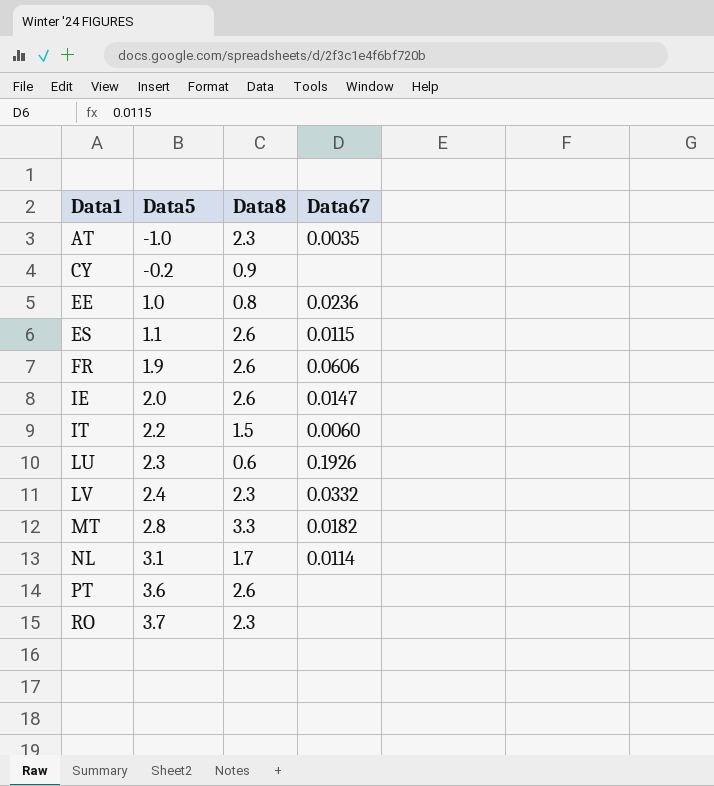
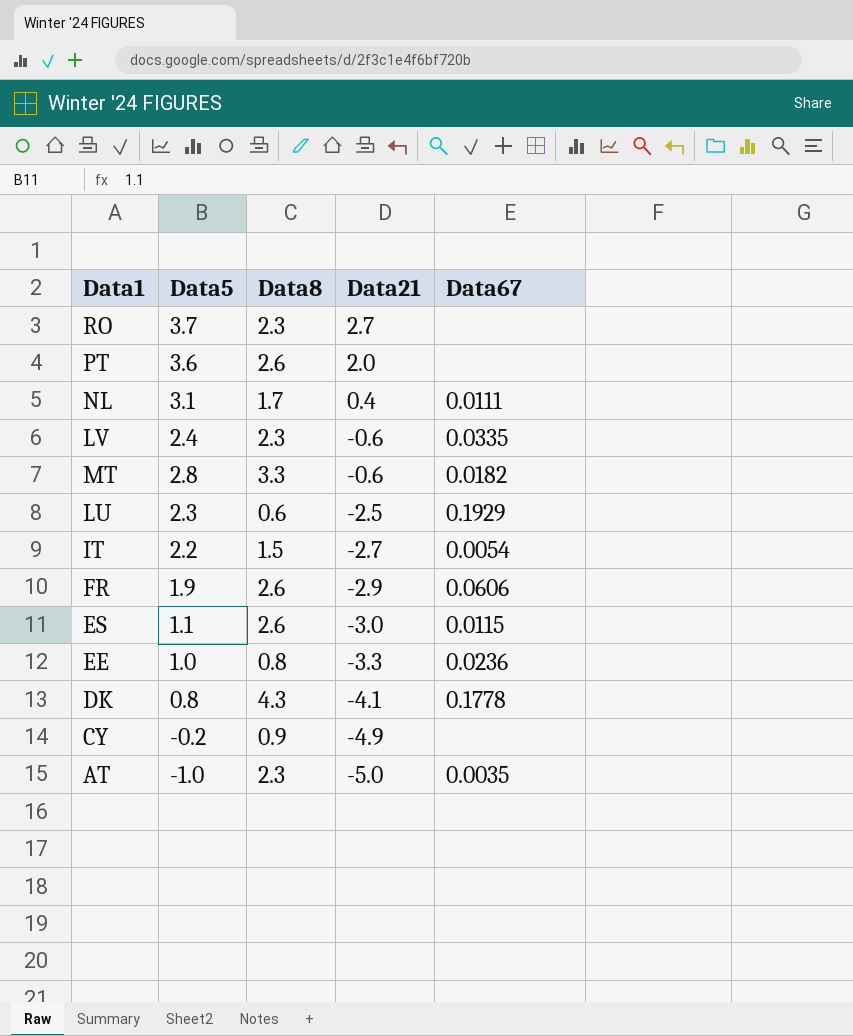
row order: Data1 ascending -> Data21 descending
column Data21 | position: none -> 4
row IE: 2.0 | 2.6 | 0.0147 -> none
NL | Data67: 0.0114 -> 0.0111
LV | Data67: 0.0332 -> 0.0335
LU | Data67: 0.1926 -> 0.1929
IT | Data67: 0.0060 -> 0.0054
row DK: none -> 0.8 | 4.3 | -4.1 | 0.1778

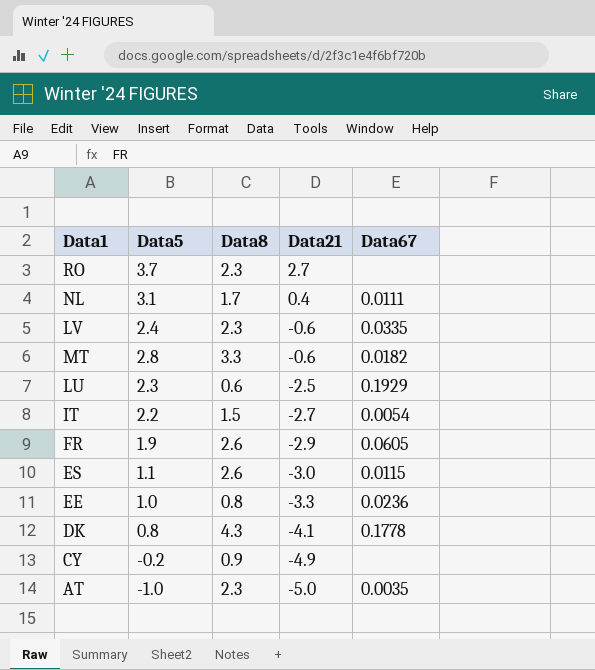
row PT: 3.6 | 2.6 | 2.0 | none -> none
FR | Data67: 0.0606 -> 0.0605

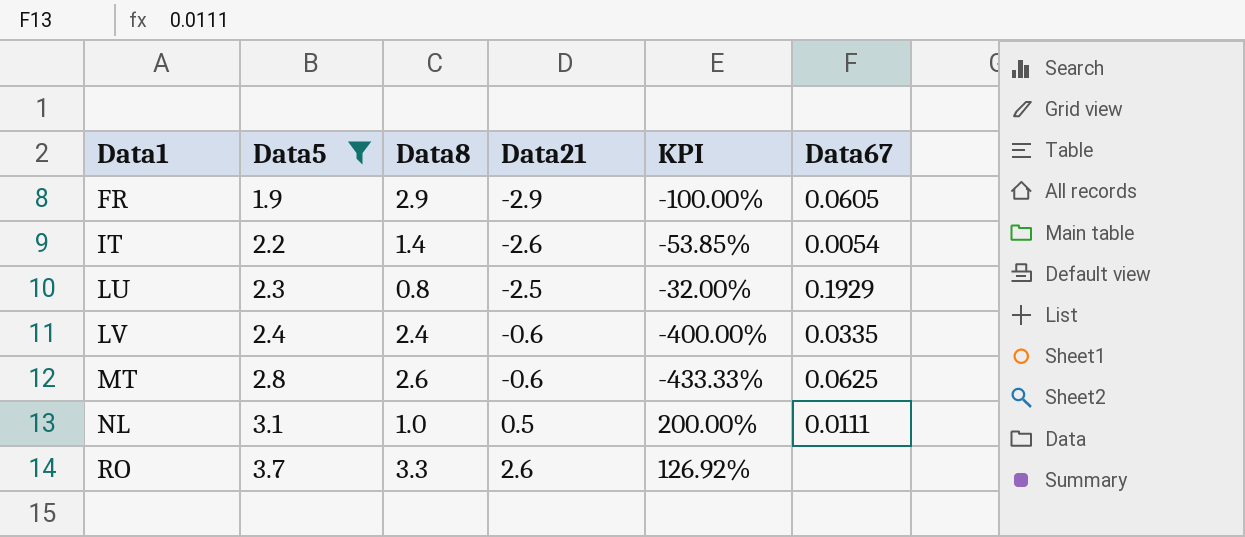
filter: none -> Data5 >= 1.9
row order: Data21 descending -> Data1 ascending
column KPI | formula: none -> [Data8] / [Data21]
FR | Data8: 2.6 -> 2.9
IT | Data8: 1.5 -> 1.4
IT | Data21: -2.7 -> -2.6
LU | Data8: 0.6 -> 0.8
LV | Data8: 2.3 -> 2.4
MT | Data8: 3.3 -> 2.6
MT | Data67: 0.0182 -> 0.0625
NL | Data8: 1.7 -> 1.0
NL | Data21: 0.4 -> 0.5
RO | Data8: 2.3 -> 3.3
RO | Data21: 2.7 -> 2.6

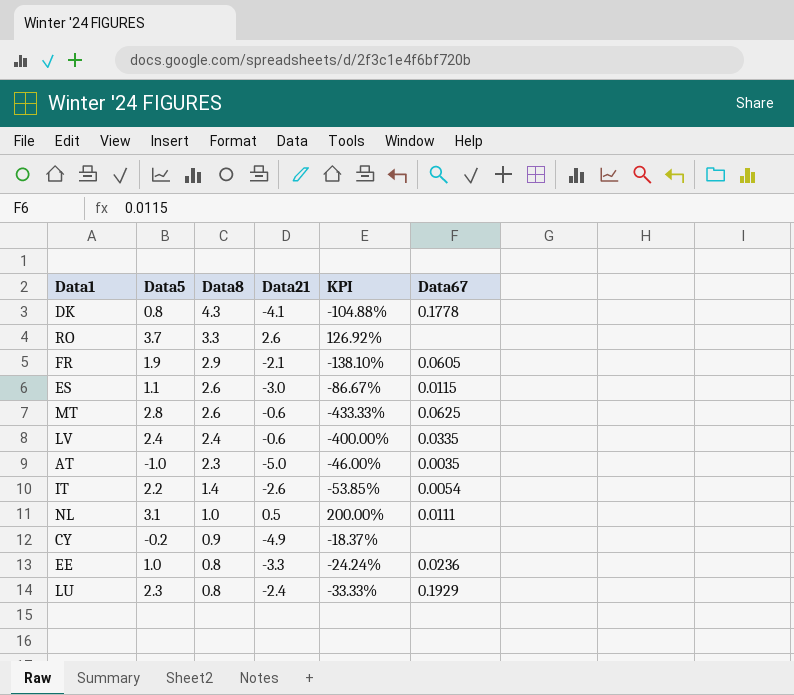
filter: Data5 >= 1.9 -> none
row order: Data1 ascending -> Data8 descending
FR | Data21: -2.9 -> -2.1
FR | KPI: -100.00% -> -138.10%
LU | Data21: -2.5 -> -2.4
LU | KPI: -32.00% -> -33.33%

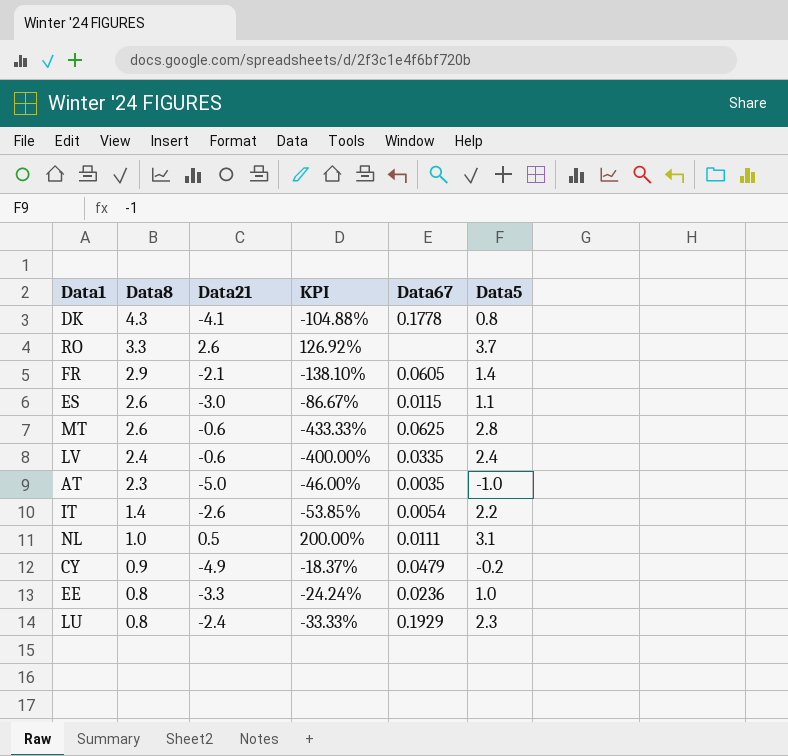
column Data5 | position: 2 -> 6
FR | Data5: 1.9 -> 1.4
CY | Data67: none -> 0.0479

